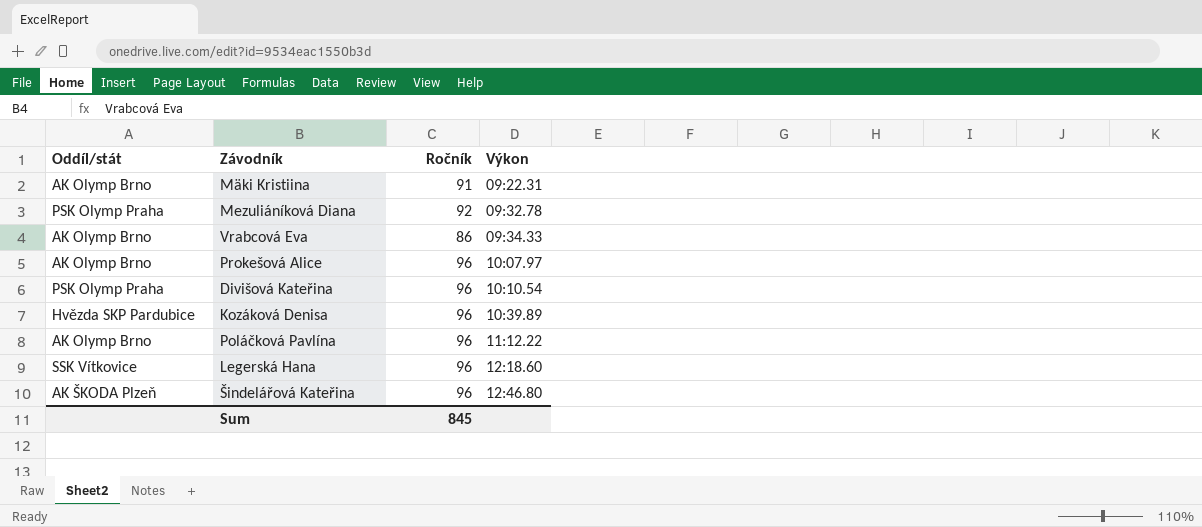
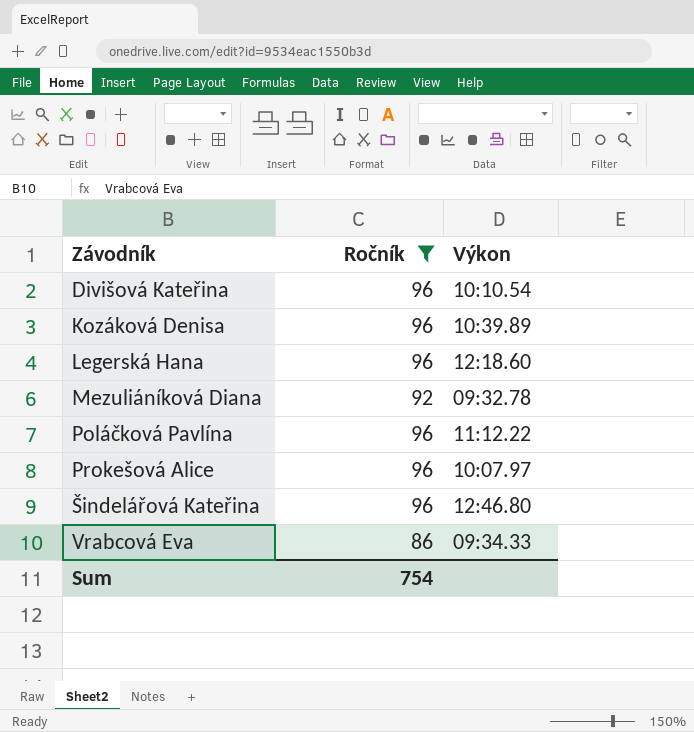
filter: none -> Ročník != 91
row order: Výkon ascending -> Závodník ascending
column Oddíl/stát | position: 1 -> none
Sum | Ročník: 845 -> 754

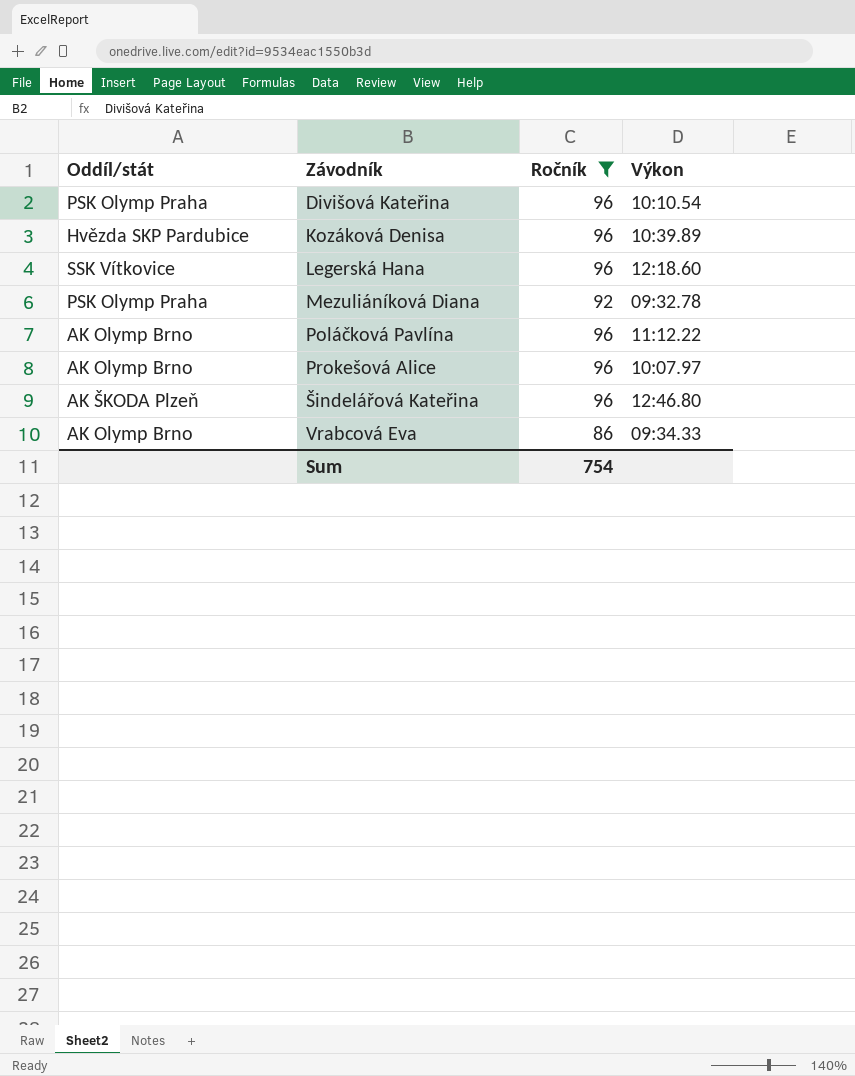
column Oddíl/stát | position: none -> 1

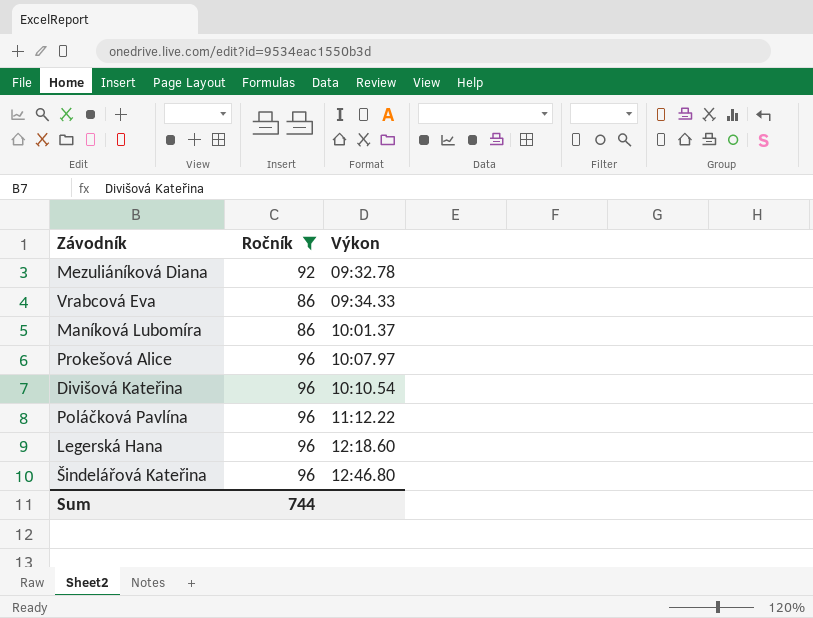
row order: Závodník ascending -> Výkon ascending
column Oddíl/stát | position: 1 -> none
row Kozáková Denisa: Hvězda SKP Pardubice | 96 | 10:39.89 -> none
row Maníková Lubomíra: none -> 86 | 10:01.37
Sum | Ročník: 754 -> 744

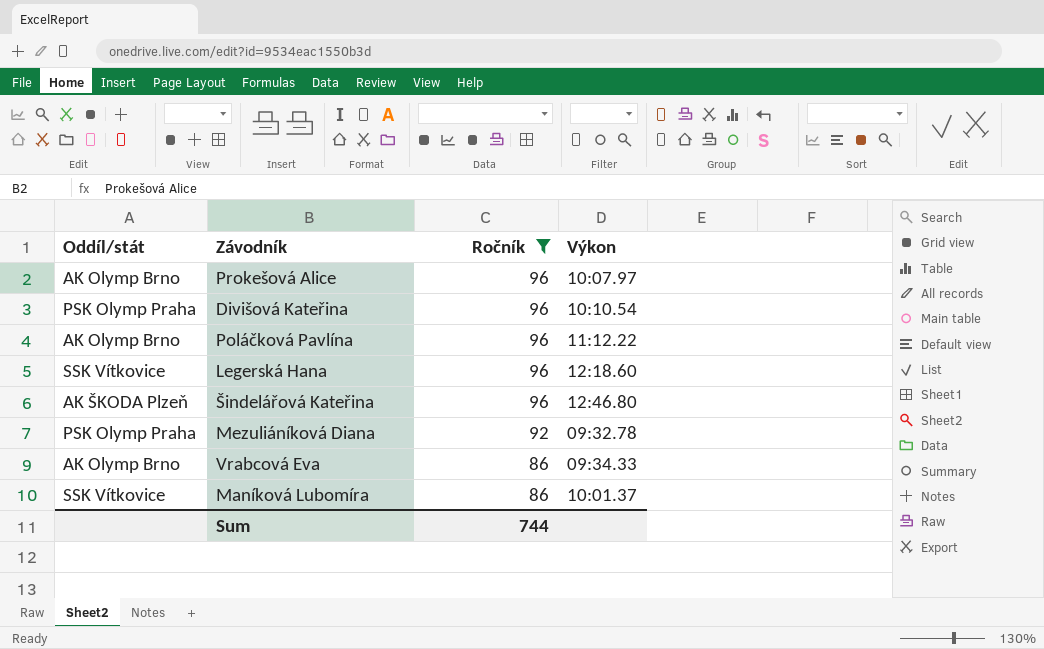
row order: Výkon ascending -> Ročník descending
column Oddíl/stát | position: none -> 1

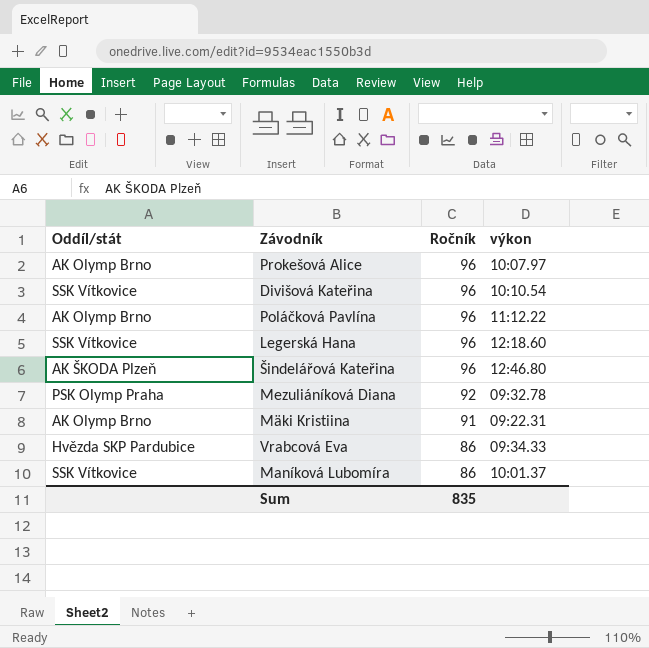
filter: Ročník != 91 -> none
column name: Výkon -> výkon
Divišová Kateřina | Oddíl/stát: PSK Olymp Praha -> SSK Vítkovice
Vrabcová Eva | Oddíl/stát: AK Olymp Brno -> Hvězda SKP Pardubice
Sum | Ročník: 744 -> 835

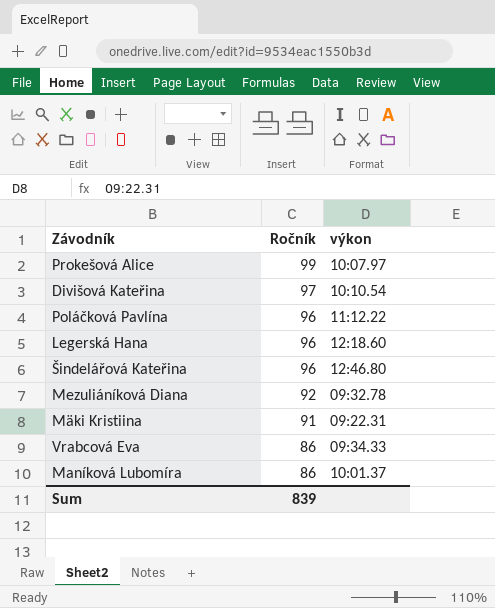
column Oddíl/stát | position: 1 -> none
Prokešová Alice | Ročník: 96 -> 99
Divišová Kateřina | Ročník: 96 -> 97
Sum | Ročník: 835 -> 839

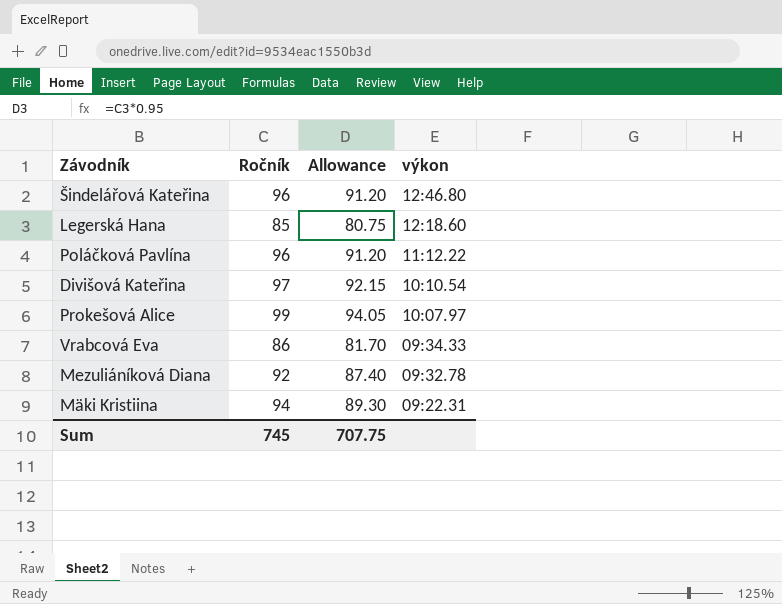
row order: Ročník descending -> výkon descending
column Allowance | formula: none -> [Ročník] * 0.95
row Maníková Lubomíra: 86 | 10:01.37 -> none
Legerská Hana | Ročník: 96 -> 85
Mäki Kristiina | Ročník: 91 -> 94
Sum | Ročník: 839 -> 745

